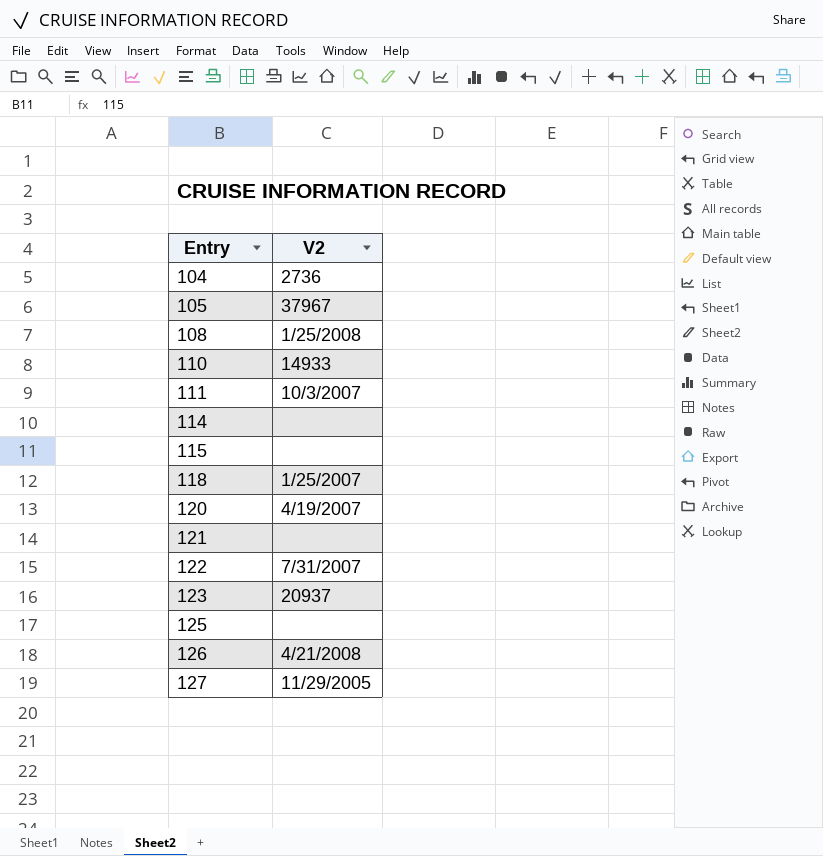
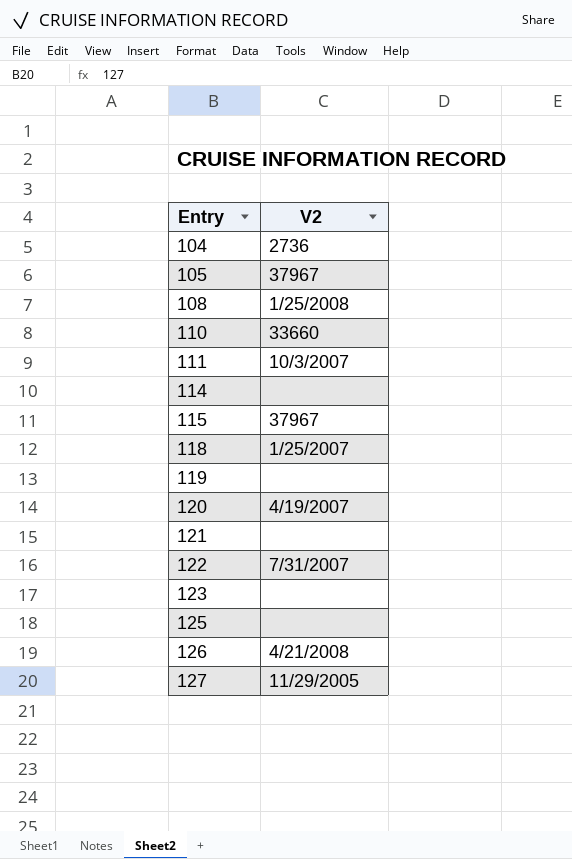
110 | V2: 14933 -> 33660
115 | V2: none -> 37967
row 119: none -> none
123 | V2: 20937 -> none

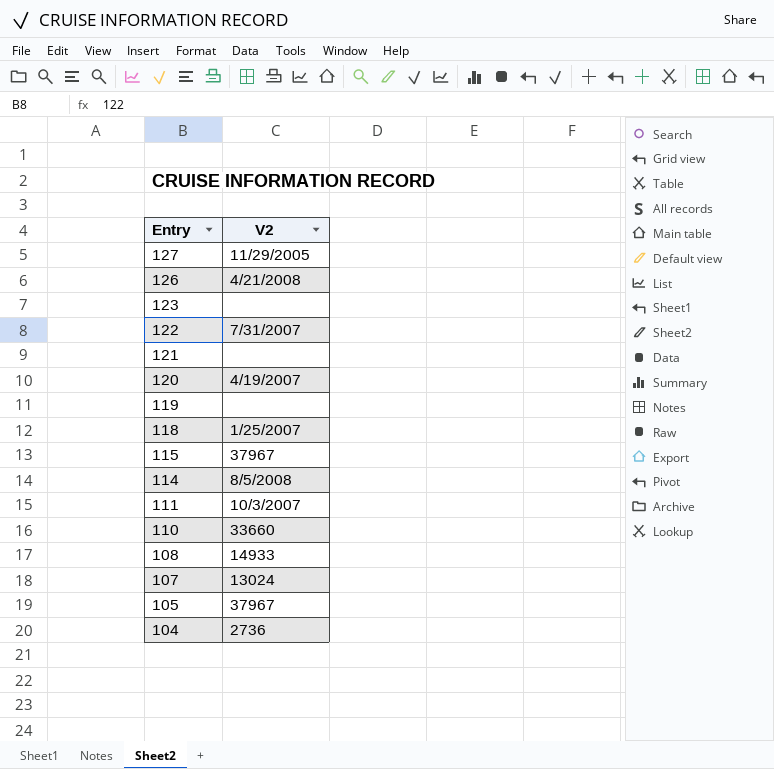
row order: Entry ascending -> Entry descending
row 125: none -> none
114 | V2: none -> 8/5/2008
108 | V2: 1/25/2008 -> 14933
row 107: none -> 13024

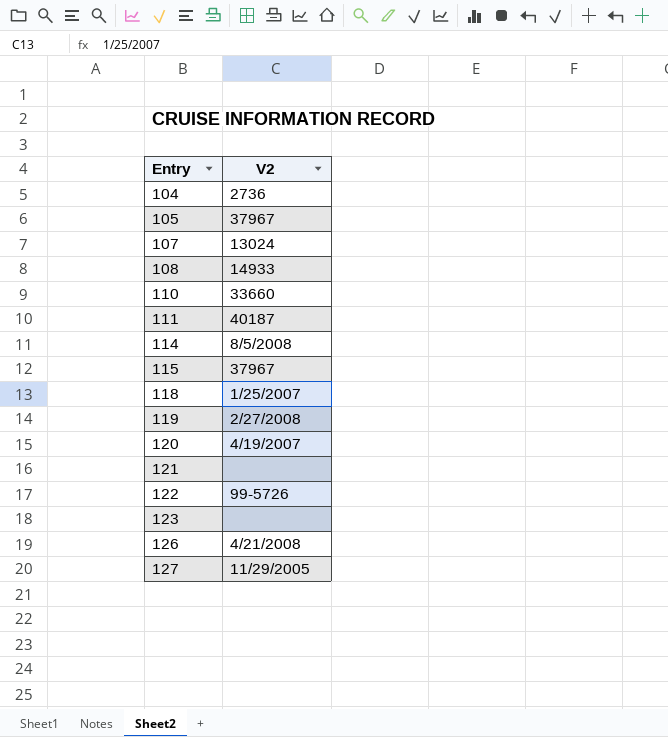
row order: Entry descending -> Entry ascending
111 | V2: 10/3/2007 -> 40187
119 | V2: none -> 2/27/2008
122 | V2: 7/31/2007 -> 99-5726

